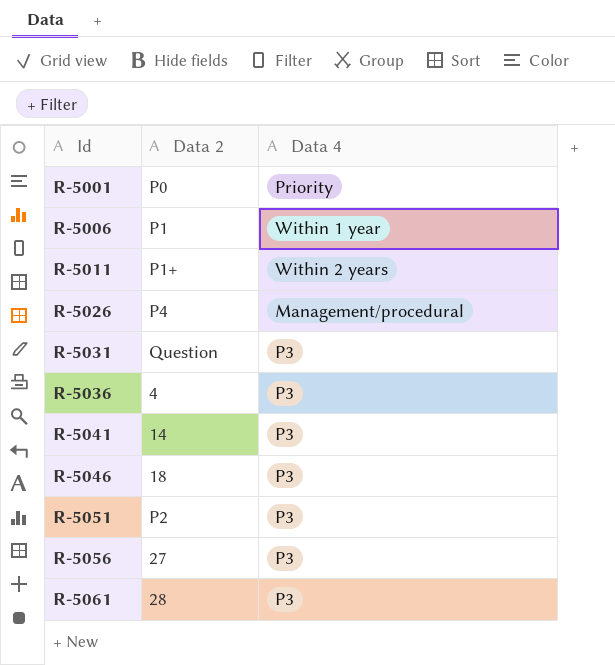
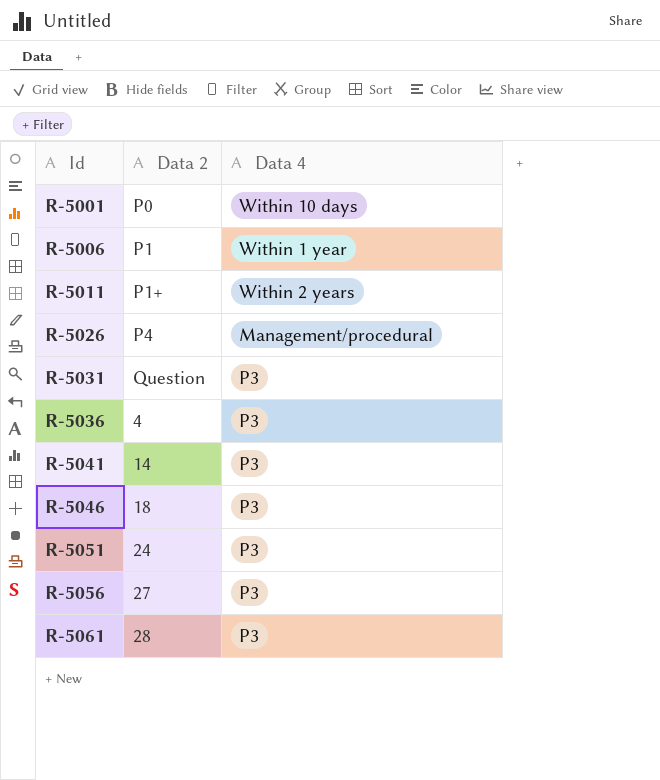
R-5001 | Data 4: Priority -> Within 10 days
R-5051 | Data 2: P2 -> 24

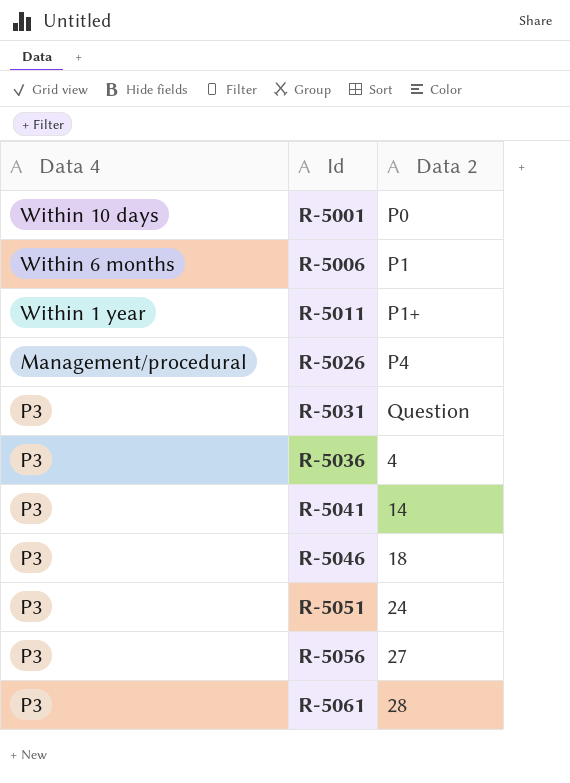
column Data 4 | position: 3 -> 1
R-5006 | Data 4: Within 1 year -> Within 6 months
R-5011 | Data 4: Within 2 years -> Within 1 year

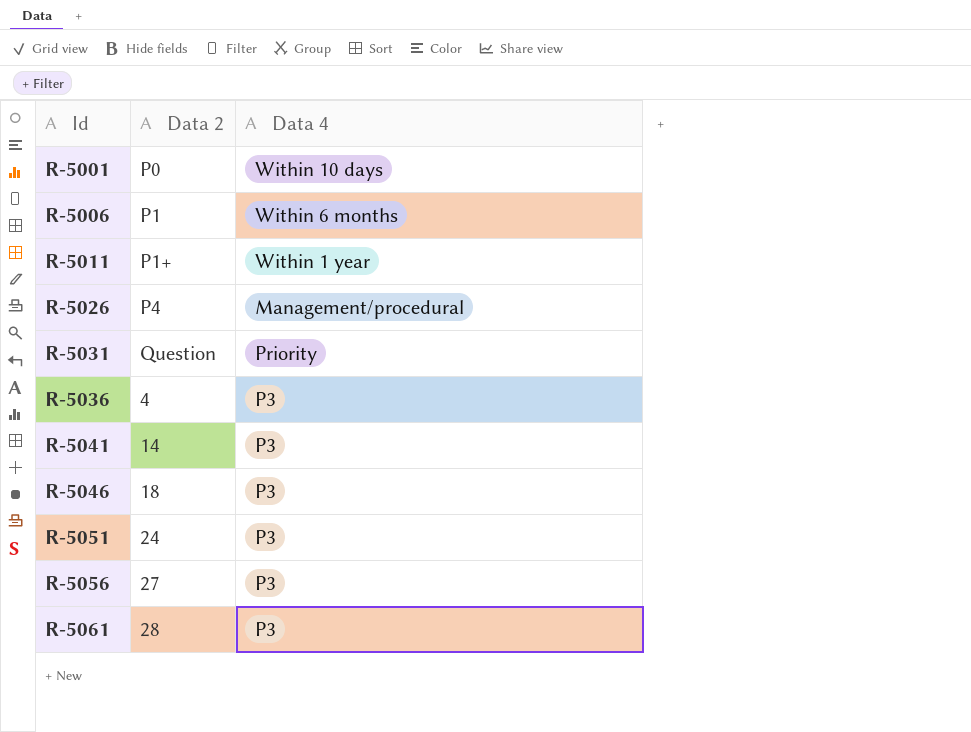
column Data 4 | position: 1 -> 3
R-5031 | Data 4: P3 -> Priority

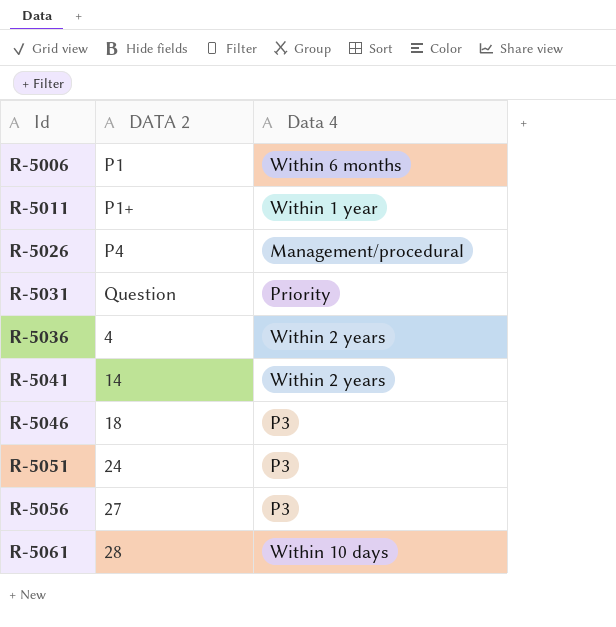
column name: Data 2 -> DATA 2
row R-5001: P0 | Within 10 days -> none
R-5036 | Data 4: P3 -> Within 2 years
R-5041 | Data 4: P3 -> Within 2 years
R-5061 | Data 4: P3 -> Within 10 days

